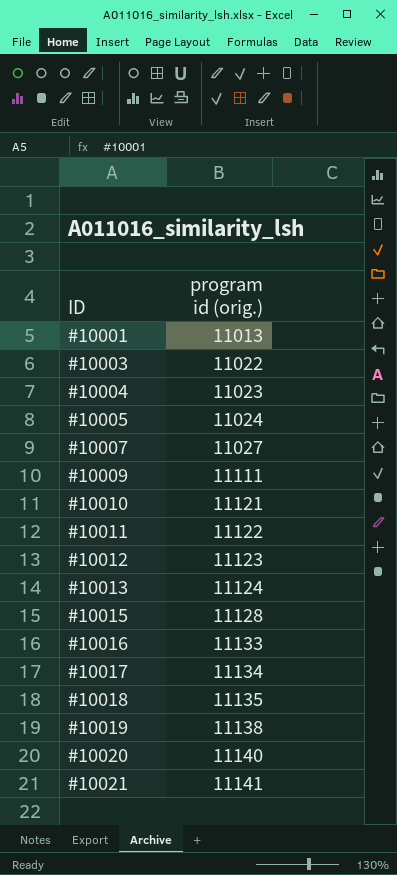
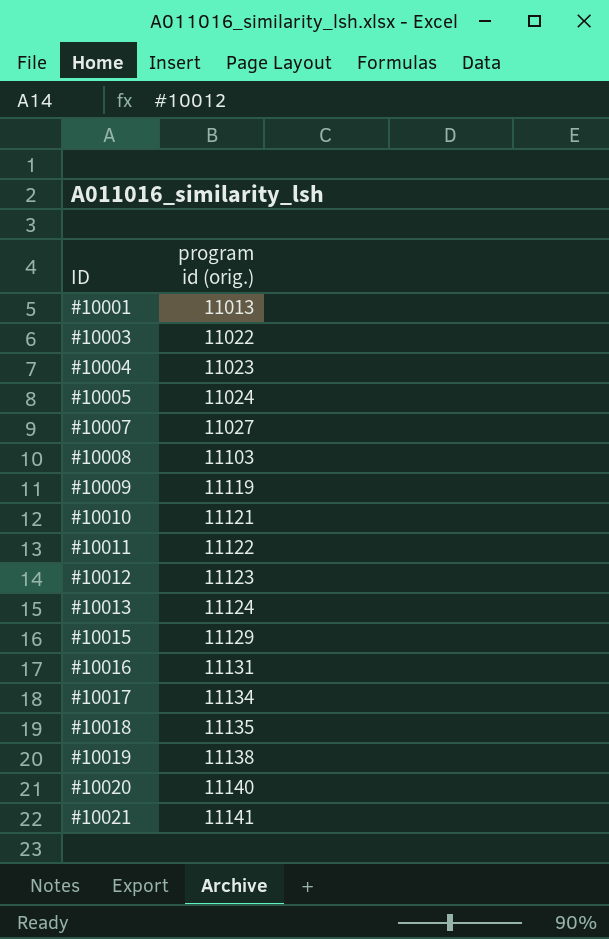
row #10008: none -> 11103
#10009 | program id (orig.): 11111 -> 11119
#10015 | program id (orig.): 11128 -> 11129
#10016 | program id (orig.): 11133 -> 11131

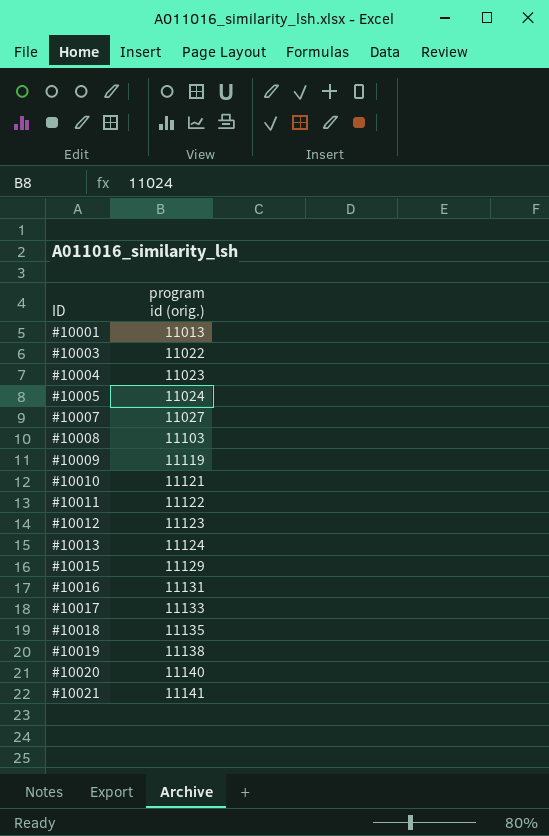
#10017 | program id (orig.): 11134 -> 11133

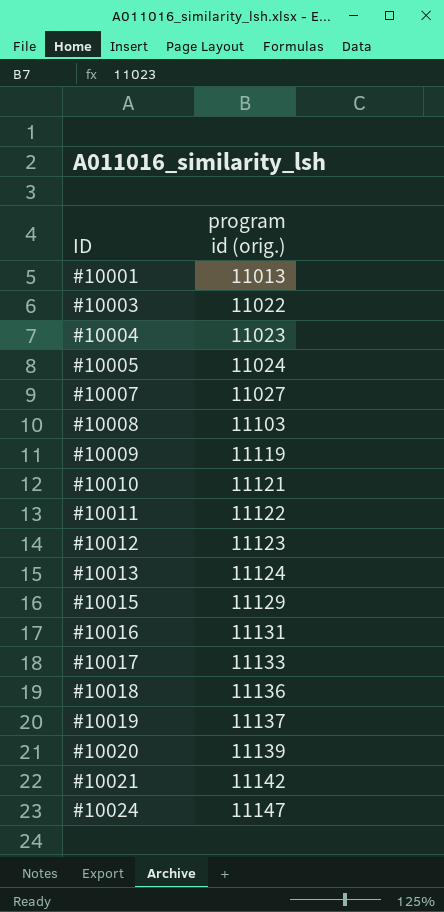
#10018 | program id (orig.): 11135 -> 11136
#10019 | program id (orig.): 11138 -> 11137
#10020 | program id (orig.): 11140 -> 11139
#10021 | program id (orig.): 11141 -> 11142
row #10024: none -> 11147

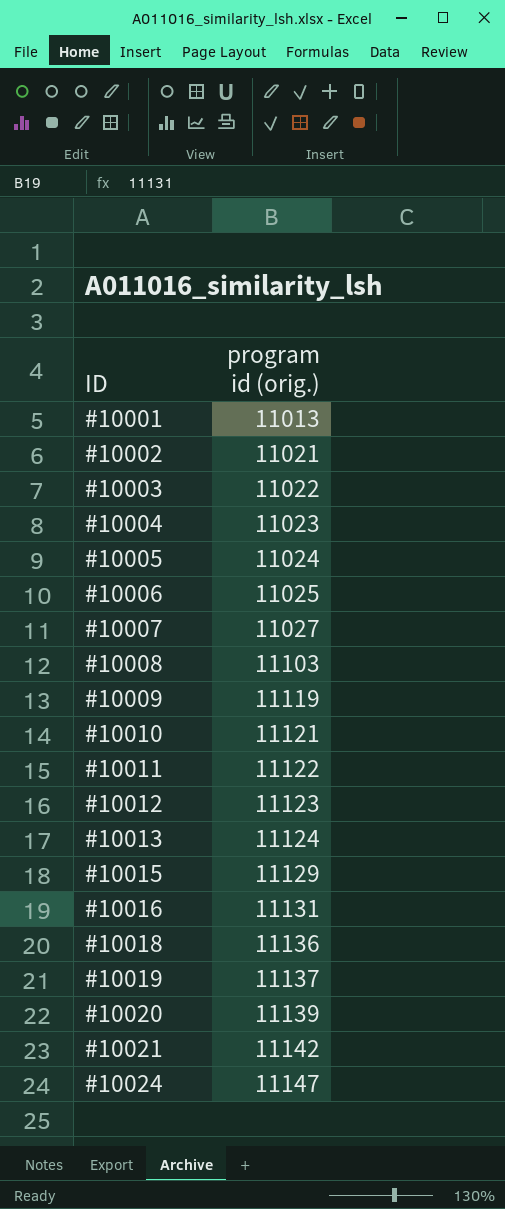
row #10017: 11133 -> none
row #10002: none -> 11021
row #10006: none -> 11025

